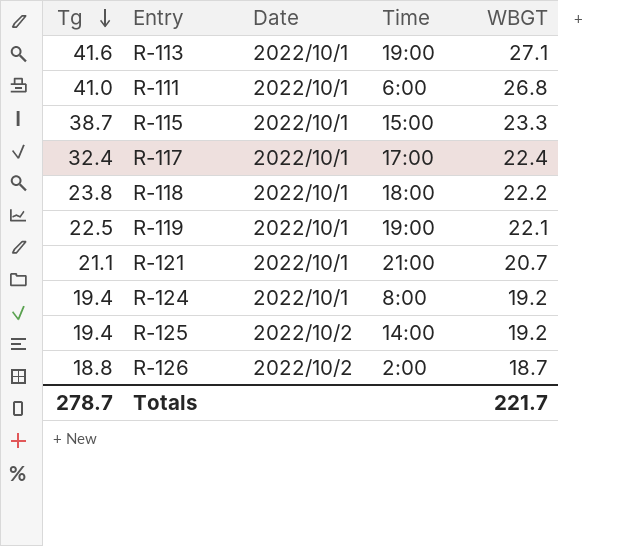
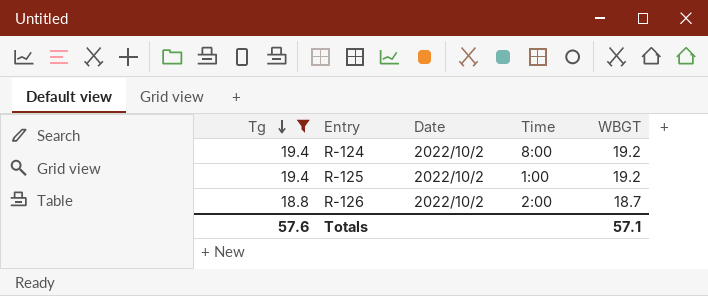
filter: none -> Tg <= 19.4
R-124 | Date: 2022/10/1 -> 2022/10/2
R-125 | Time: 14:00 -> 1:00
Totals | Tg: 278.7 -> 57.6
Totals | WBGT: 221.7 -> 57.1

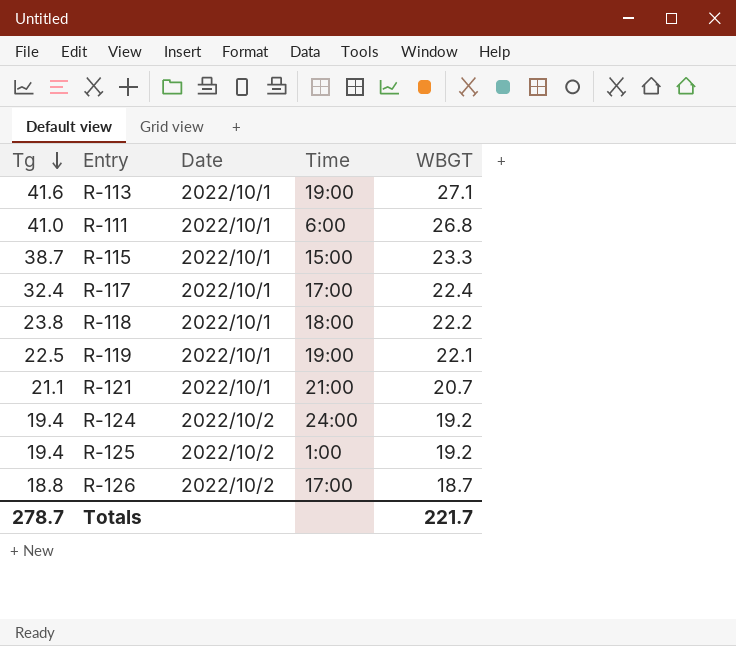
filter: Tg <= 19.4 -> none
R-124 | Time: 8:00 -> 24:00
R-126 | Time: 2:00 -> 17:00
Totals | Tg: 57.6 -> 278.7
Totals | WBGT: 57.1 -> 221.7

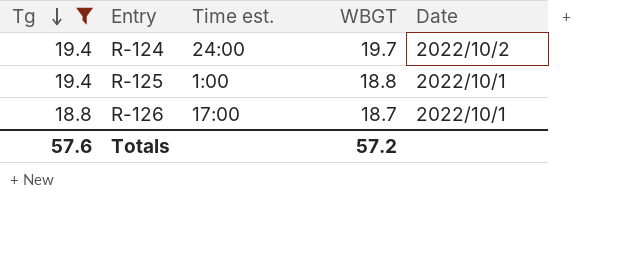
filter: none -> Tg <= 19.4
column name: Time -> Time est.
column Date | position: 3 -> 5
R-124 | WBGT: 19.2 -> 19.7
R-125 | WBGT: 19.2 -> 18.8
R-125 | Date: 2022/10/2 -> 2022/10/1
R-126 | Date: 2022/10/2 -> 2022/10/1
Totals | Tg: 278.7 -> 57.6
Totals | WBGT: 221.7 -> 57.2

